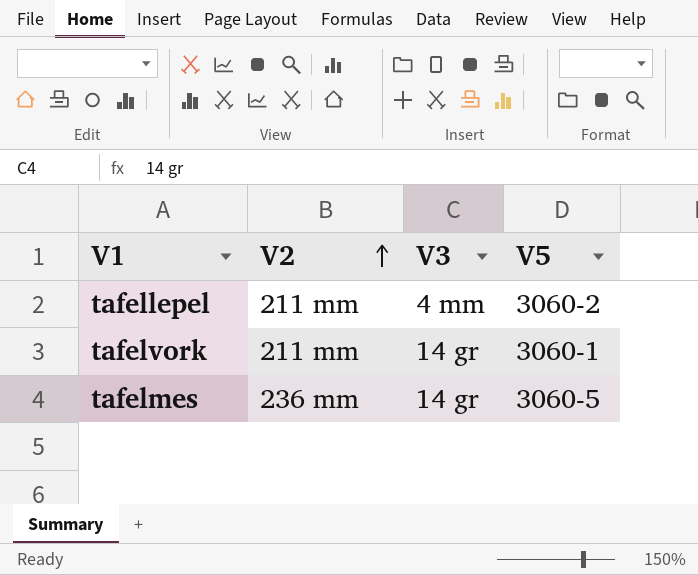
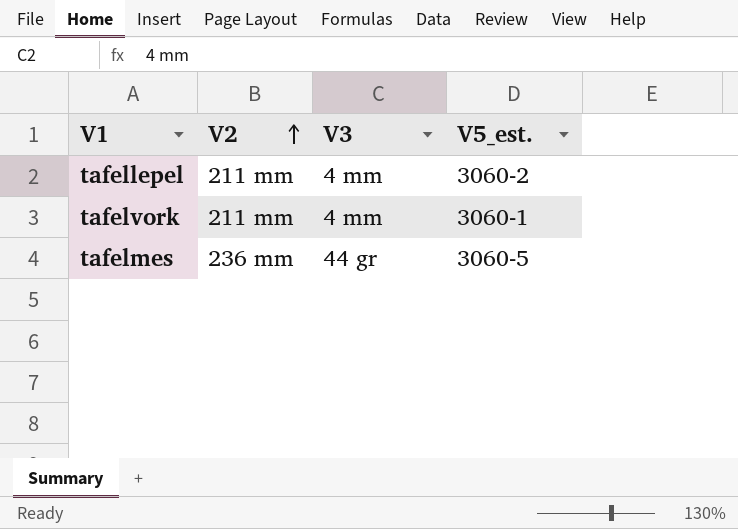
column name: V5 -> V5_est.
tafelvork | V3: 14 gr -> 4 mm
tafelmes | V3: 14 gr -> 44 gr

